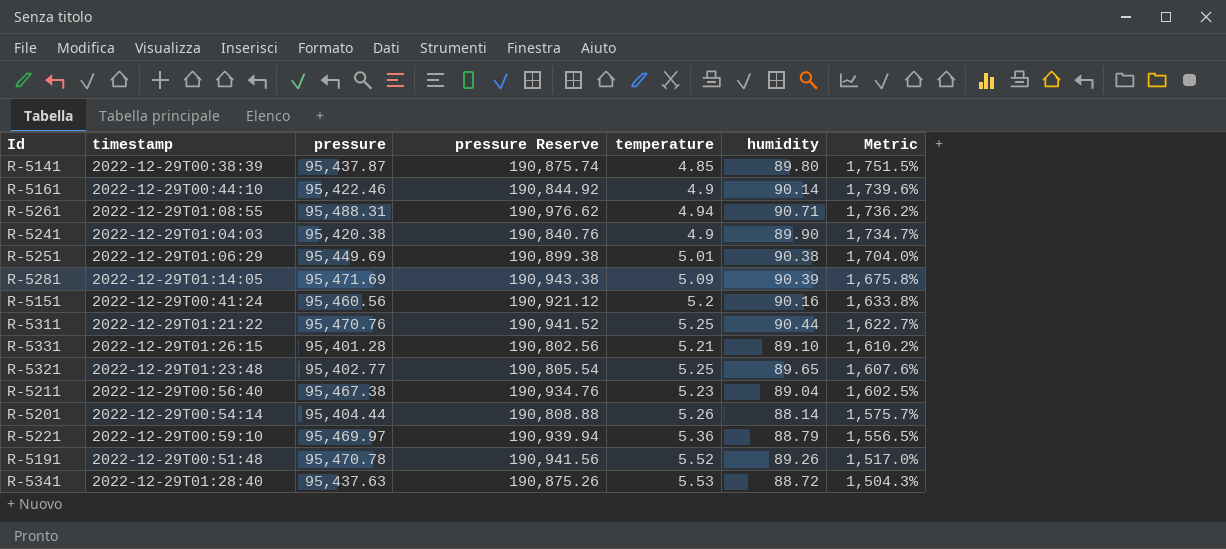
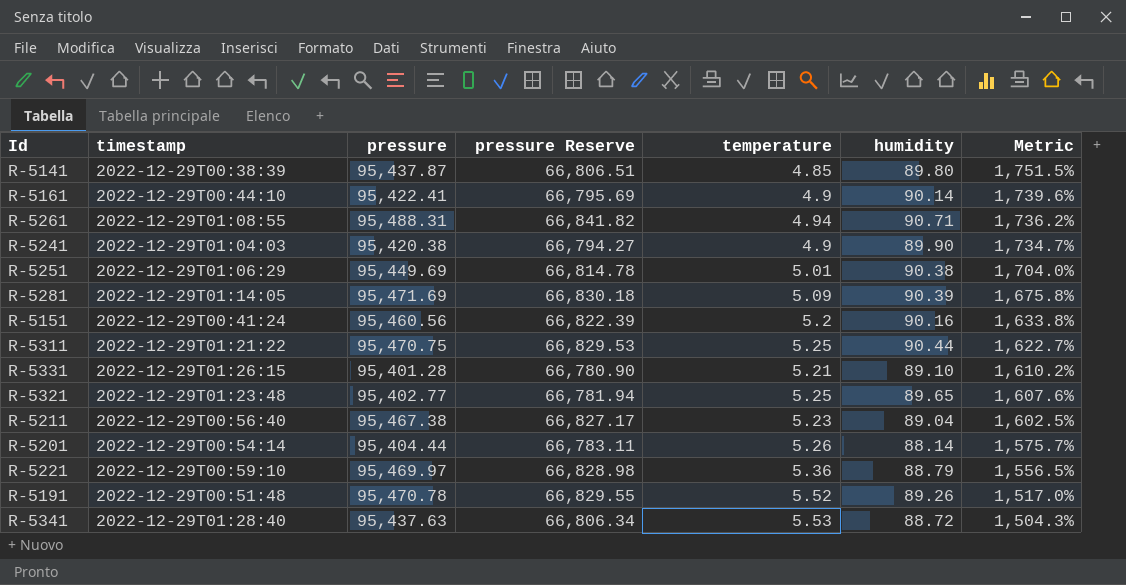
column pressure Reserve | formula: [pressure] * 2 -> [pressure] * 0.7
R-5161 | pressure: 95,422.46 -> 95,422.41
R-5311 | pressure: 95,470.76 -> 95,470.75

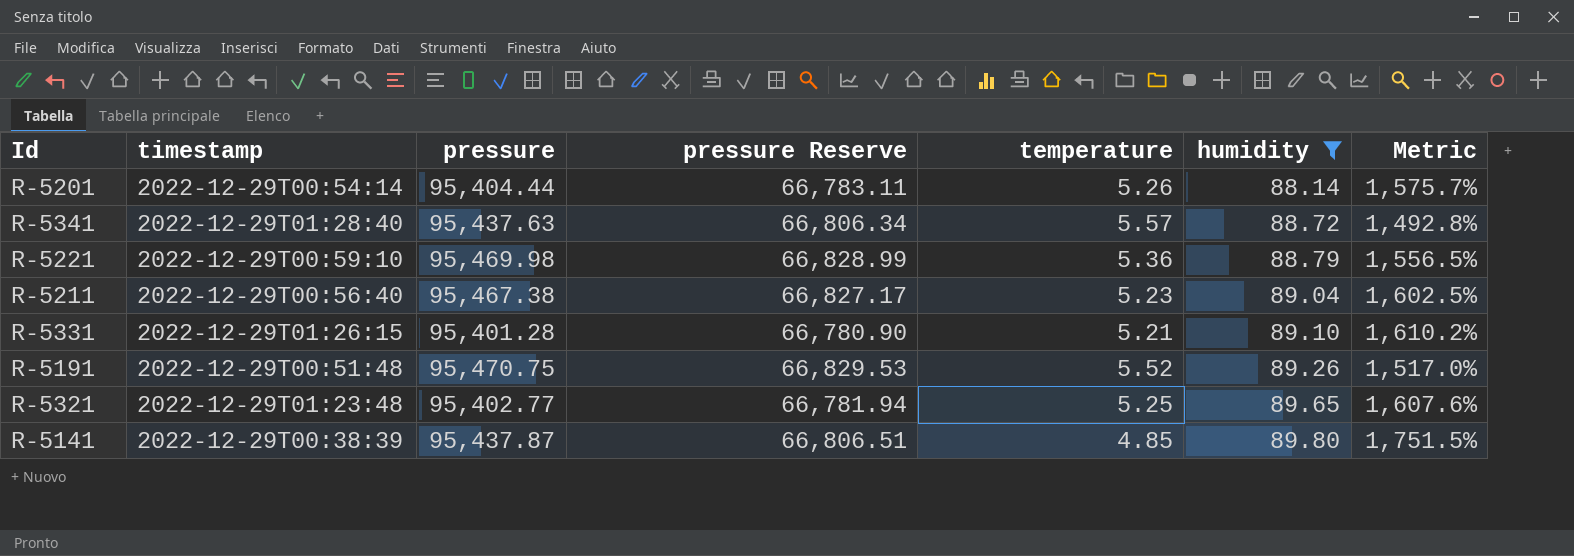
filter: none -> humidity <= 89.80
row order: Metric descending -> humidity ascending
R-5341 | temperature: 5.53 -> 5.57
R-5341 | Metric: 1,504.3% -> 1,492.8%
R-5221 | pressure: 95,469.97 -> 95,469.98
R-5221 | pressure Reserve: 66,828.98 -> 66,828.99
R-5191 | pressure: 95,470.78 -> 95,470.75
R-5191 | pressure Reserve: 66,829.55 -> 66,829.53

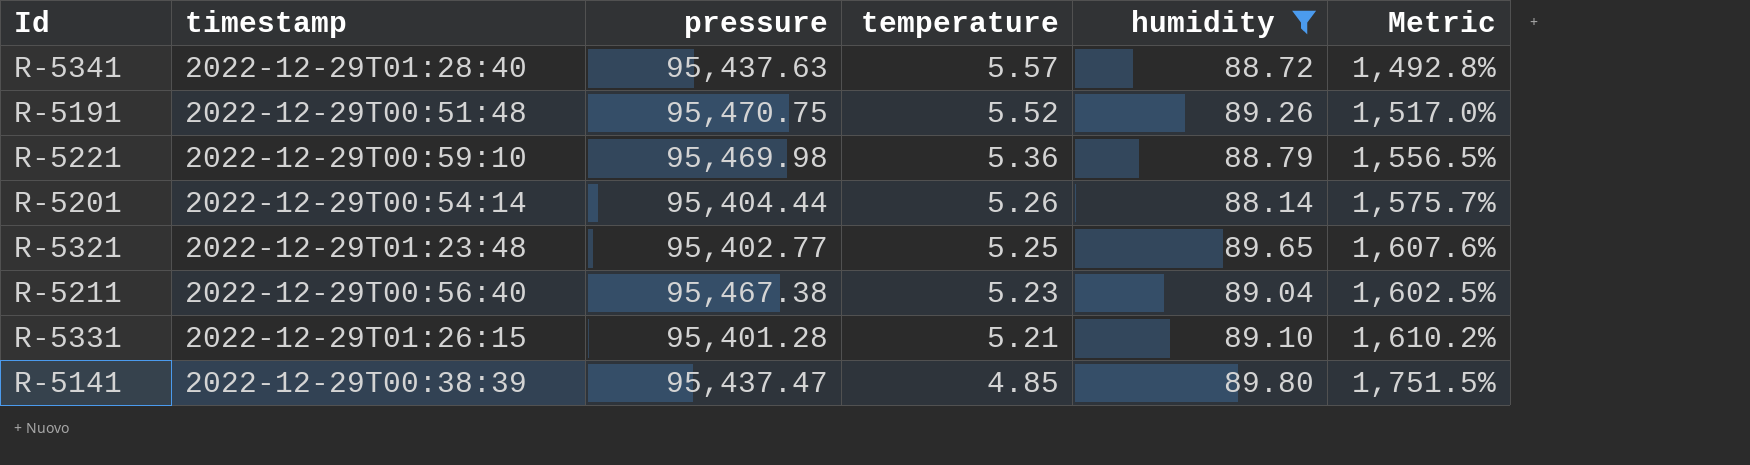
row order: humidity ascending -> temperature descending
column pressure Reserve | formula: [pressure] * 0.7 -> none
R-5141 | pressure: 95,437.87 -> 95,437.47

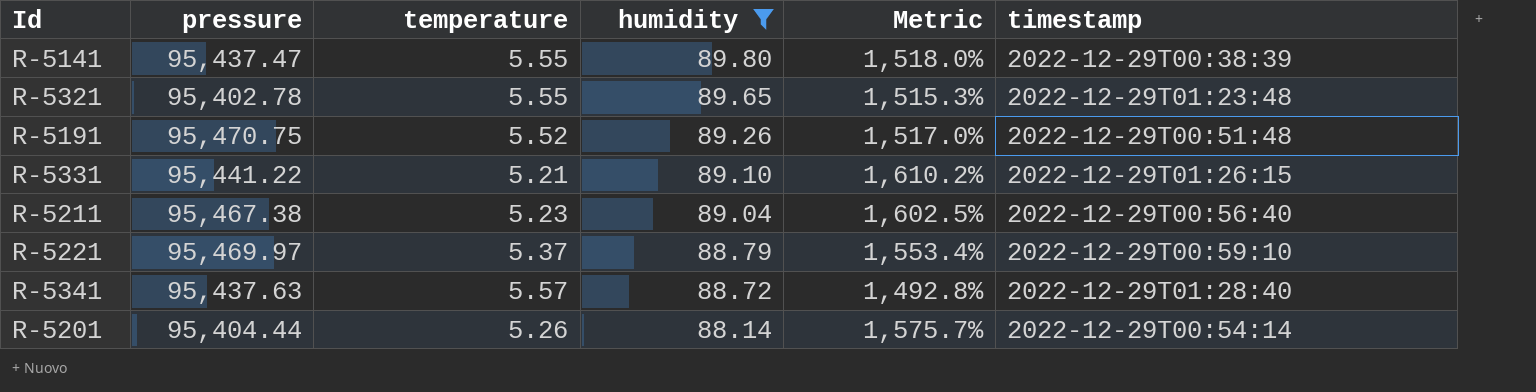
row order: temperature descending -> humidity descending
column timestamp | position: 2 -> 6
R-5141 | temperature: 4.85 -> 5.55
R-5141 | Metric: 1,751.5% -> 1,518.0%
R-5321 | pressure: 95,402.77 -> 95,402.78
R-5321 | temperature: 5.25 -> 5.55
R-5321 | Metric: 1,607.6% -> 1,515.3%
R-5331 | pressure: 95,401.28 -> 95,441.22
R-5221 | pressure: 95,469.98 -> 95,469.97
R-5221 | temperature: 5.36 -> 5.37
R-5221 | Metric: 1,556.5% -> 1,553.4%

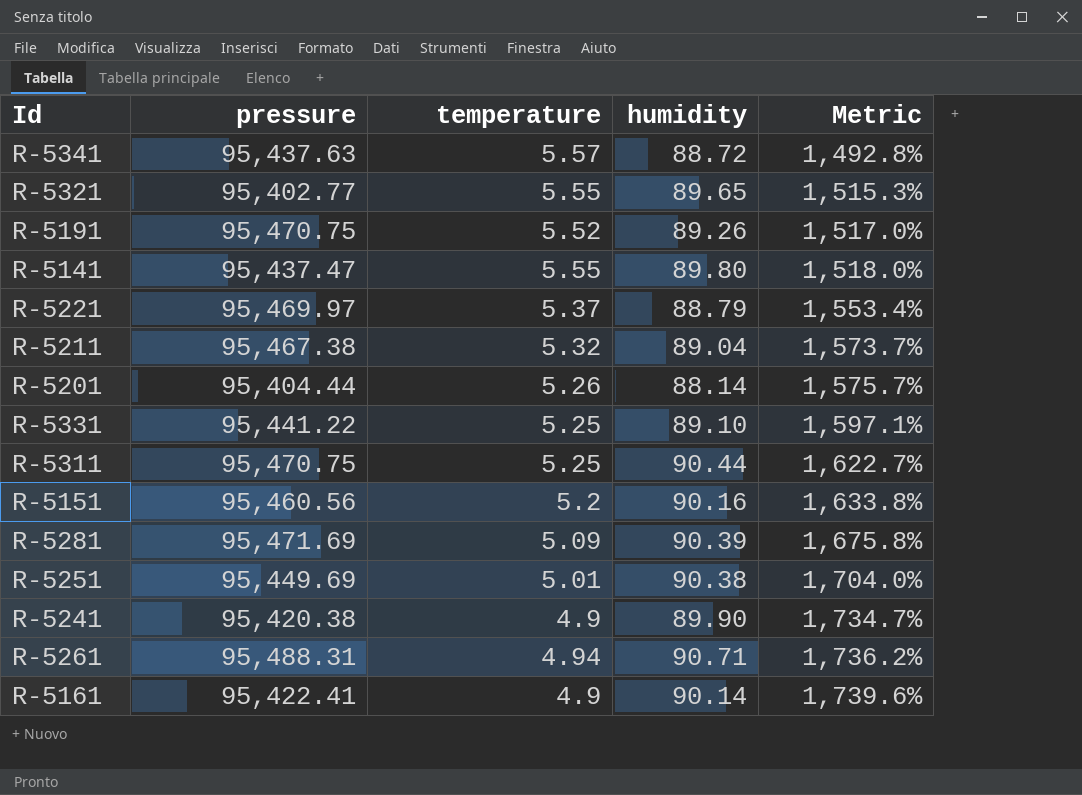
filter: humidity <= 89.80 -> none
row order: humidity descending -> Metric ascending
column timestamp | position: 6 -> none
R-5321 | pressure: 95,402.78 -> 95,402.77
R-5211 | temperature: 5.23 -> 5.32
R-5211 | Metric: 1,602.5% -> 1,573.7%
R-5331 | temperature: 5.21 -> 5.25
R-5331 | Metric: 1,610.2% -> 1,597.1%

